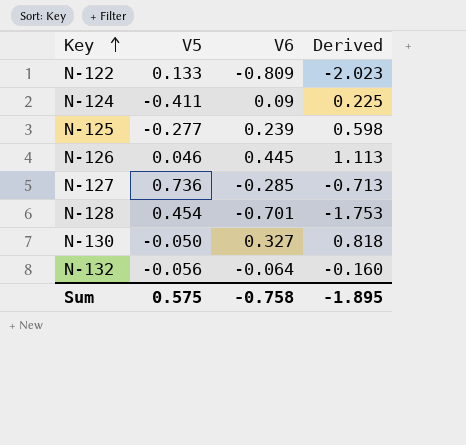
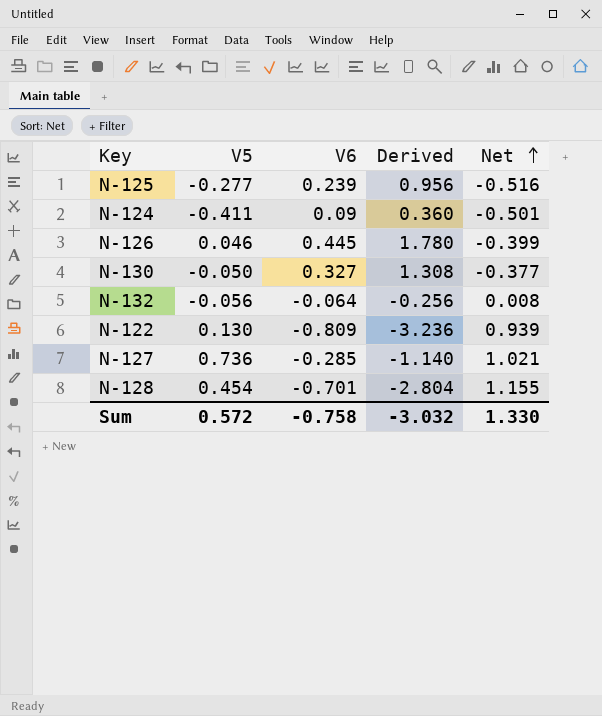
row order: Key ascending -> Net ascending
column Derived | formula: [V6] * 2.5 -> [V6] * 4
column Net | formula: none -> [V5] - [V6]
N-122 | V5: 0.133 -> 0.130
Sum | V5: 0.575 -> 0.572
Sum | Derived: -1.895 -> -3.032

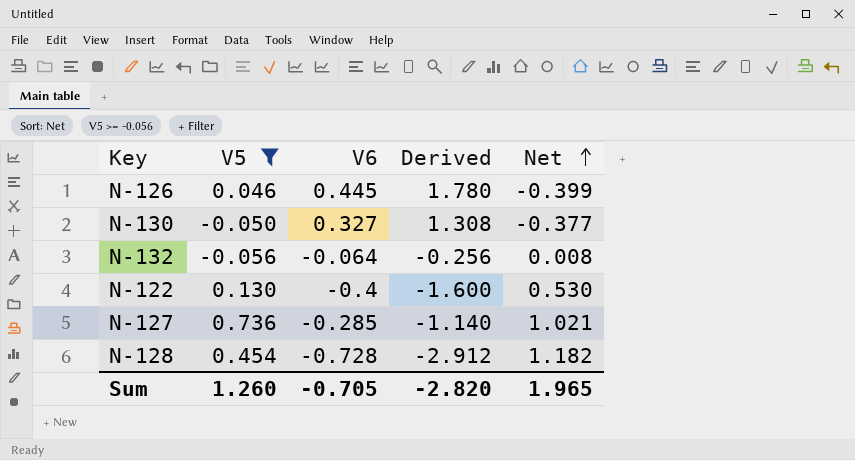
filter: none -> V5 >= -0.056
N-122 | V6: -0.809 -> -0.4
N-122 | Derived: -3.236 -> -1.600
N-122 | Net: 0.939 -> 0.530
N-128 | V6: -0.701 -> -0.728
N-128 | Derived: -2.804 -> -2.912
N-128 | Net: 1.155 -> 1.182
Sum | V5: 0.572 -> 1.260
Sum | V6: -0.758 -> -0.705
Sum | Derived: -3.032 -> -2.820
Sum | Net: 1.330 -> 1.965

